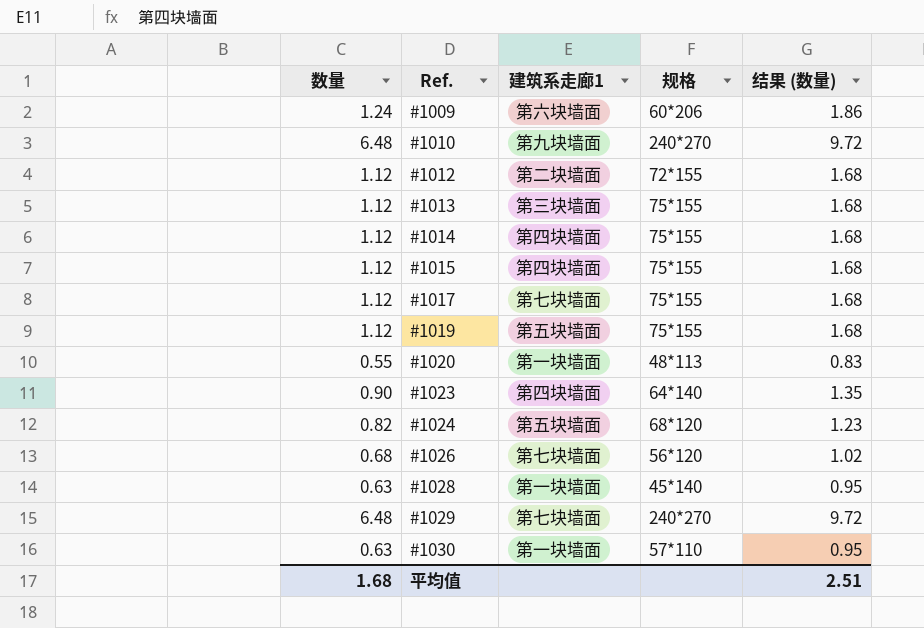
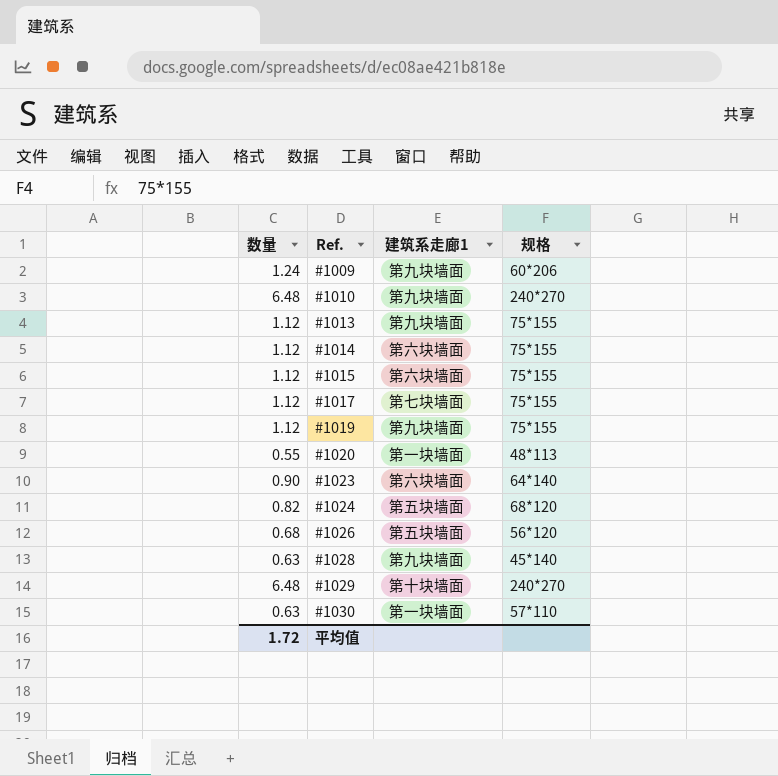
column 结果 (数量) | formula: [数量] * 1.5 -> none
row #1012: 1.12 | 第二块墙面 | 72*155 | 1.68 -> none
#1009 | 建筑系走廊1: 第六块墙面 -> 第九块墙面
#1013 | 建筑系走廊1: 第三块墙面 -> 第九块墙面
#1014 | 建筑系走廊1: 第四块墙面 -> 第六块墙面
#1015 | 建筑系走廊1: 第四块墙面 -> 第六块墙面
#1019 | 建筑系走廊1: 第五块墙面 -> 第九块墙面
#1023 | 建筑系走廊1: 第四块墙面 -> 第六块墙面
#1026 | 建筑系走廊1: 第七块墙面 -> 第五块墙面
#1028 | 建筑系走廊1: 第一块墙面 -> 第九块墙面
#1029 | 建筑系走廊1: 第七块墙面 -> 第十块墙面
平均值 | 数量: 1.68 -> 1.72

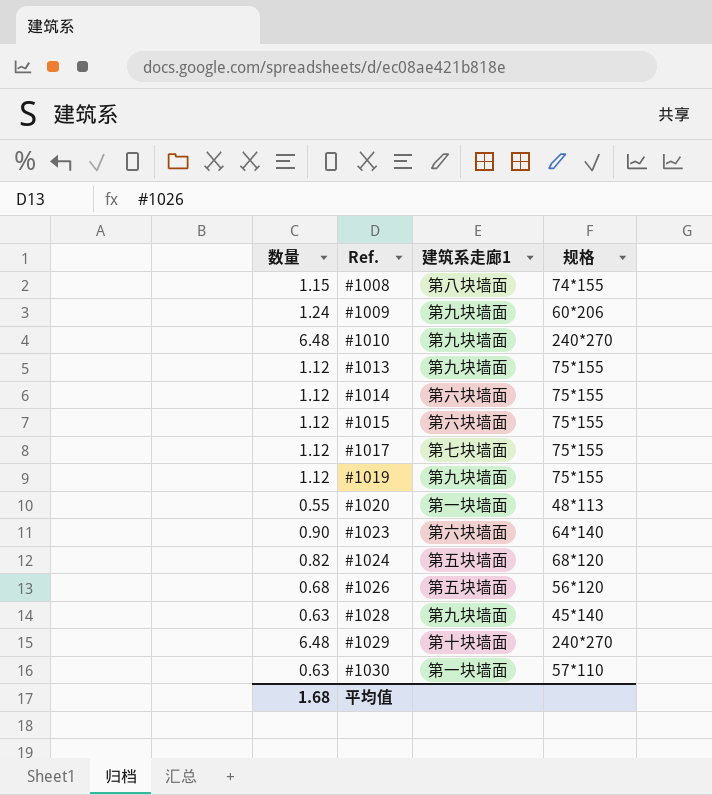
row #1008: none -> 1.15 | 第八块墙面 | 74*155
平均值 | 数量: 1.72 -> 1.68

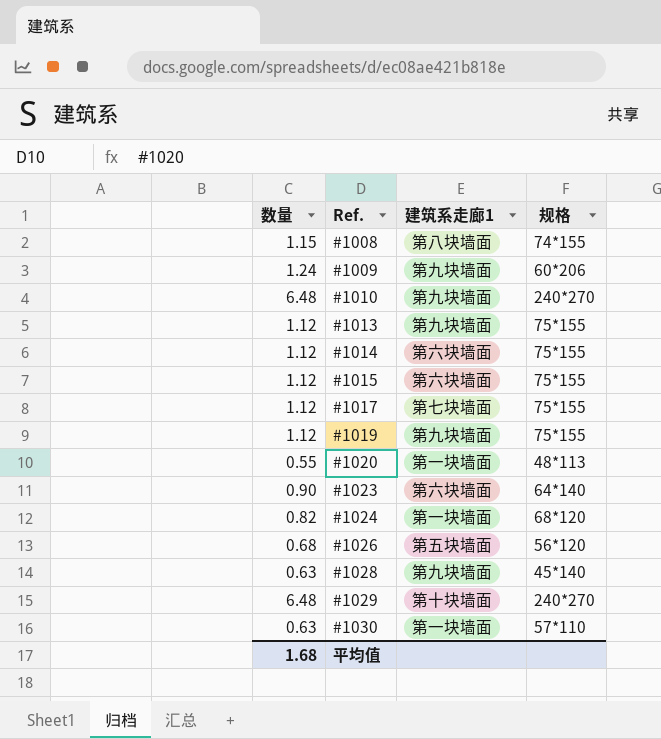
#1024 | 建筑系走廊1: 第五块墙面 -> 第一块墙面

